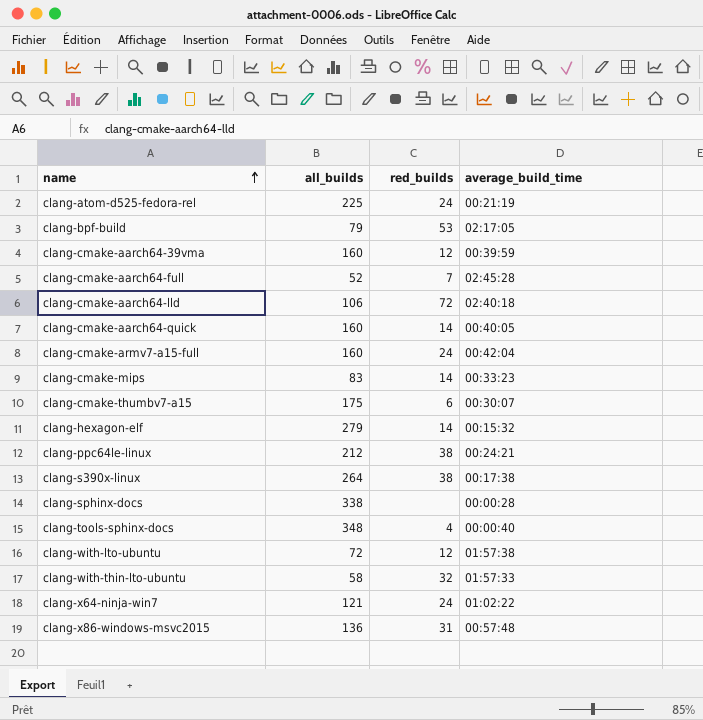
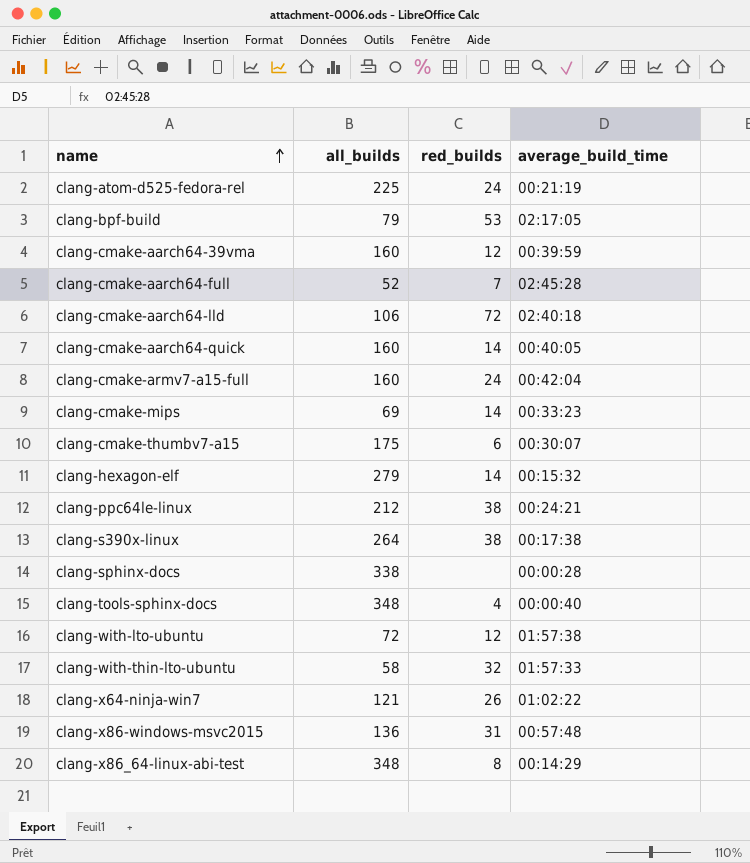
clang-cmake-mips | all_builds: 83 -> 69
clang-x64-ninja-win7 | red_builds: 24 -> 26
row clang-x86_64-linux-abi-test: none -> 348 | 8 | 00:14:29

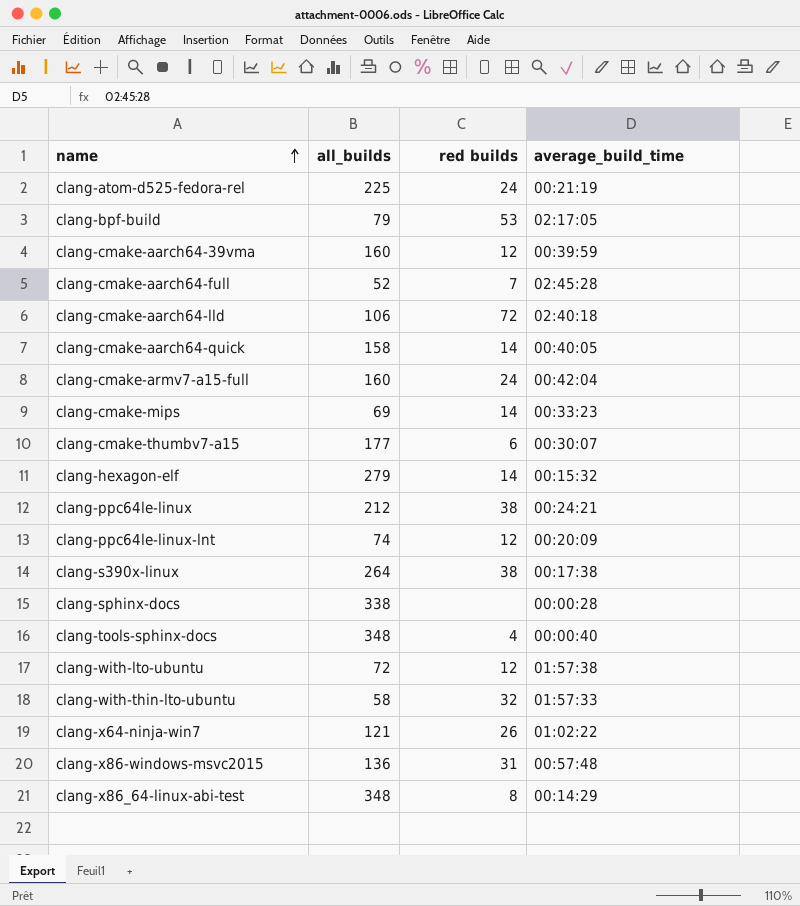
column name: red_builds -> red builds
clang-cmake-aarch64-quick | all_builds: 160 -> 158
clang-cmake-thumbv7-a15 | all_builds: 175 -> 177
row clang-ppc64le-linux-lnt: none -> 74 | 12 | 00:20:09

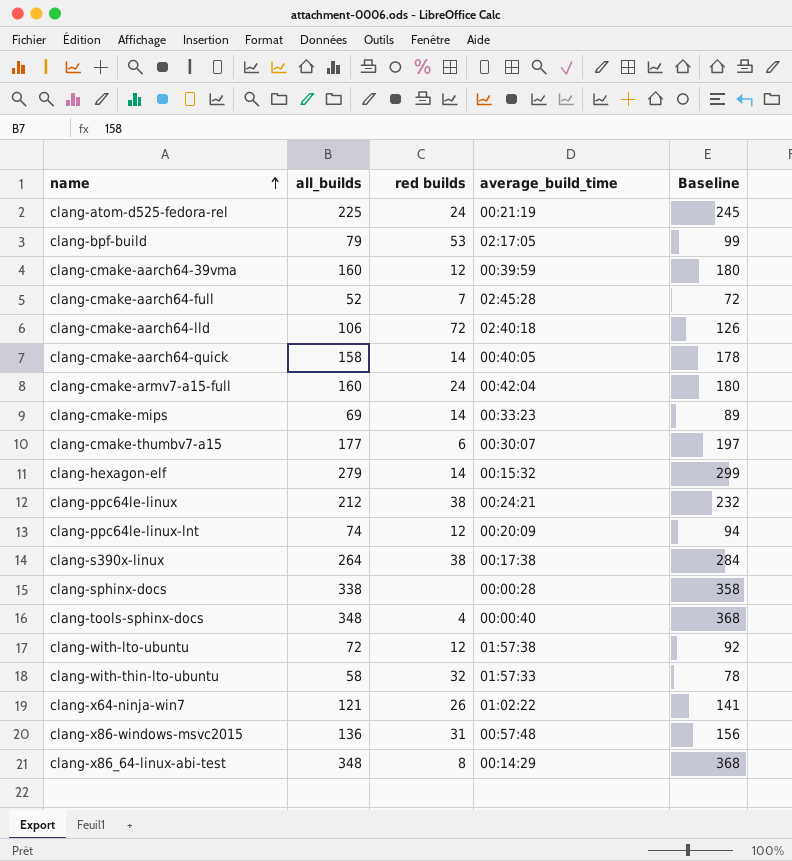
column Baseline | formula: none -> [all_builds] + 20

